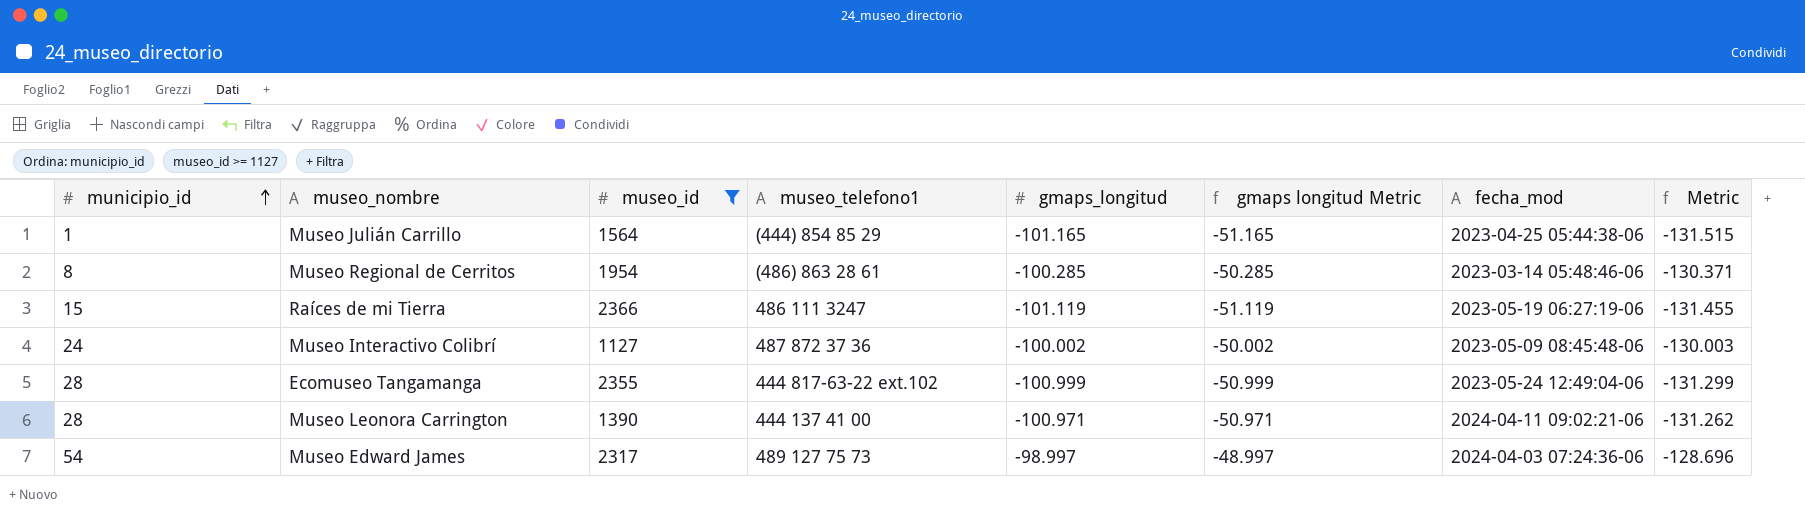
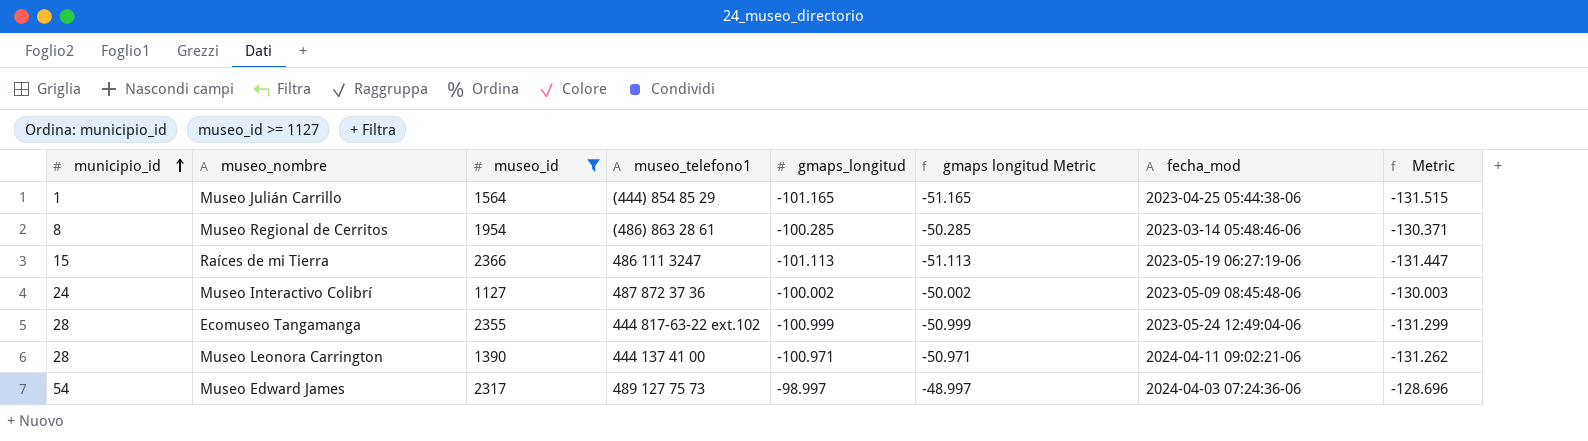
Raíces de mi Tierra | gmaps_longitud: -101.119 -> -101.113
Raíces de mi Tierra | gmaps longitud Metric: -51.119 -> -51.113
Raíces de mi Tierra | Metric: -131.455 -> -131.447

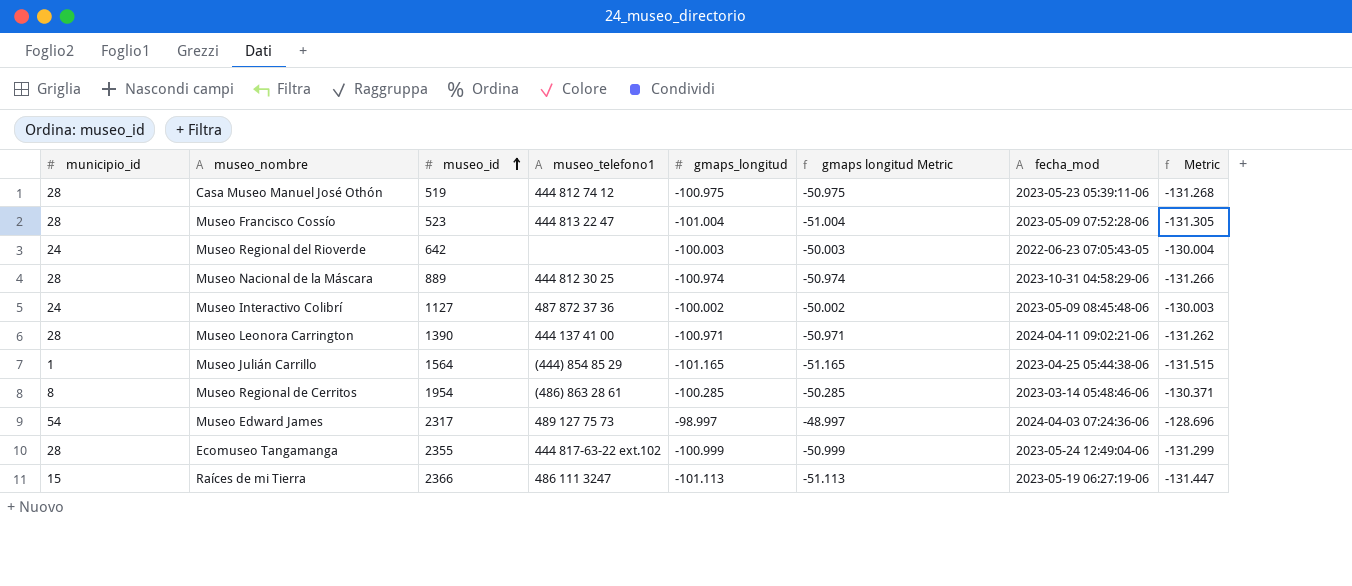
filter: museo_id >= 1127 -> none
row order: municipio_id ascending -> museo_id ascending

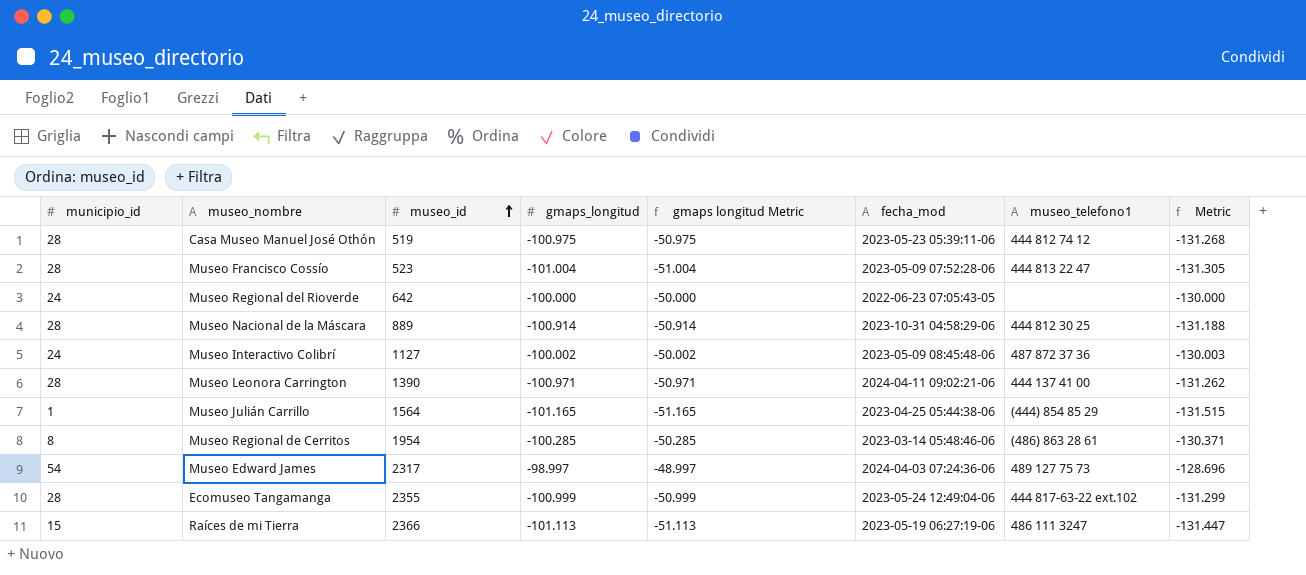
column museo_telefono1 | position: 4 -> 7
Museo Regional del Rioverde | gmaps_longitud: -100.003 -> -100.000
Museo Regional del Rioverde | gmaps longitud Metric: -50.003 -> -50.000
Museo Regional del Rioverde | Metric: -130.004 -> -130.000
Museo Nacional de la Máscara | gmaps_longitud: -100.974 -> -100.914
Museo Nacional de la Máscara | gmaps longitud Metric: -50.974 -> -50.914
Museo Nacional de la Máscara | Metric: -131.266 -> -131.188

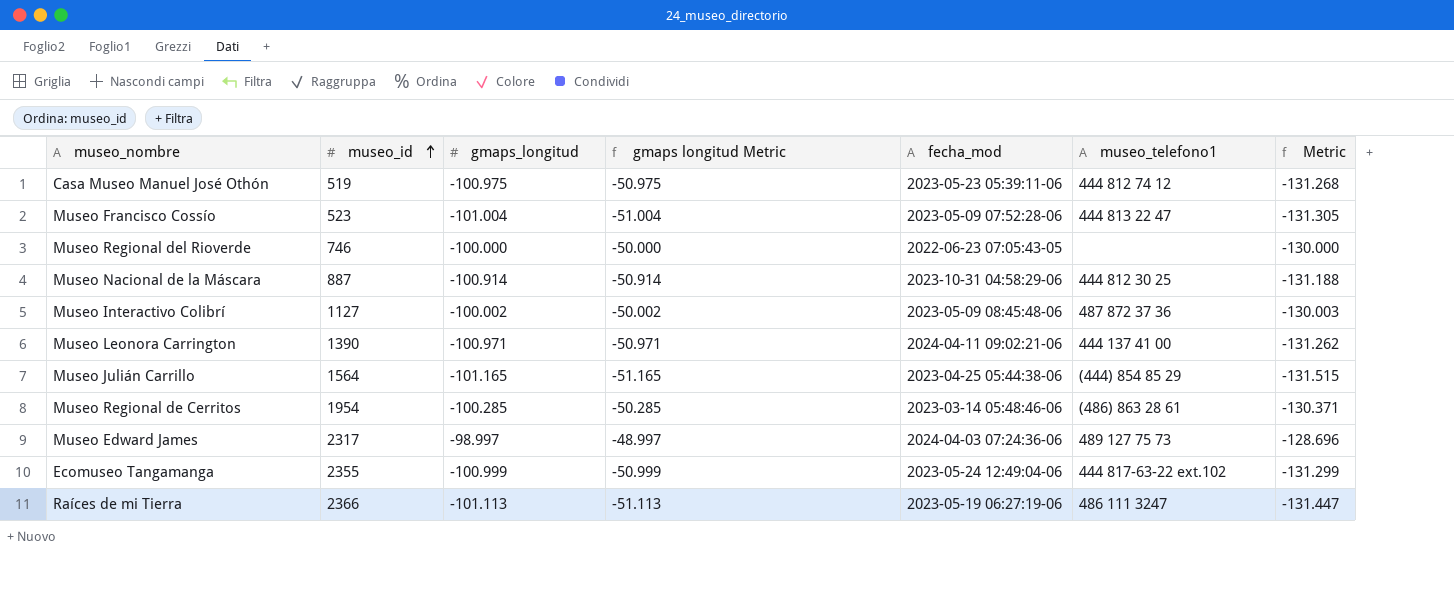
column municipio_id | position: 1 -> none
Museo Regional del Rioverde | museo_id: 642 -> 746
Museo Nacional de la Máscara | museo_id: 889 -> 887

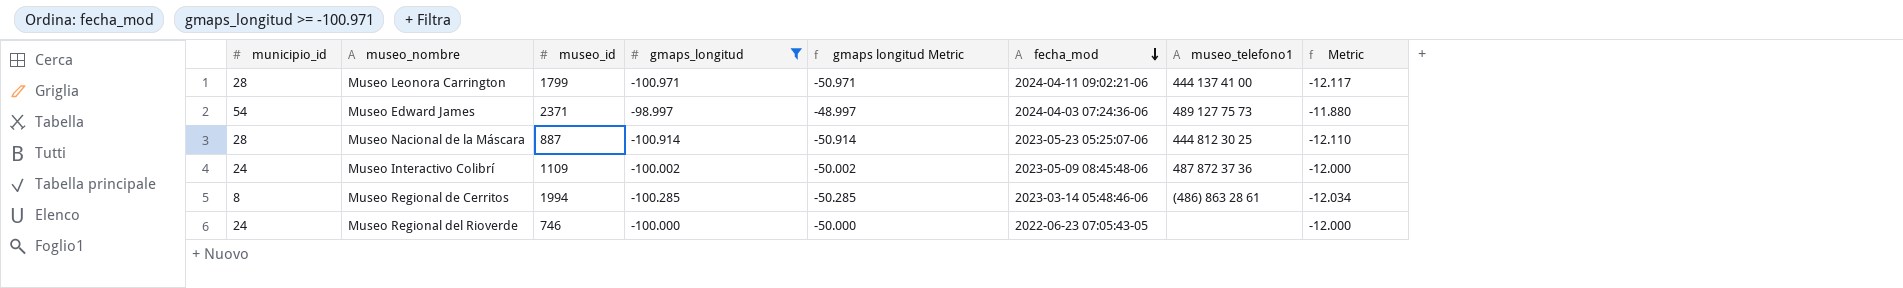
filter: none -> gmaps_longitud >= -100.971
row order: museo_id ascending -> fecha_mod descending
column municipio_id | position: none -> 1
column Metric | formula: [gmaps_longitud] * 1.3 -> [gmaps_longitud] * 0.12
Museo Leonora Carrington | museo_id: 1390 -> 1799
Museo Edward James | museo_id: 2317 -> 2371
Museo Nacional de la Máscara | fecha_mod: 2023-10-31 04:58:29-06 -> 2023-05-23 05:25:07-06
Museo Interactivo Colibrí | museo_id: 1127 -> 1109
Museo Regional de Cerritos | museo_id: 1954 -> 1994

